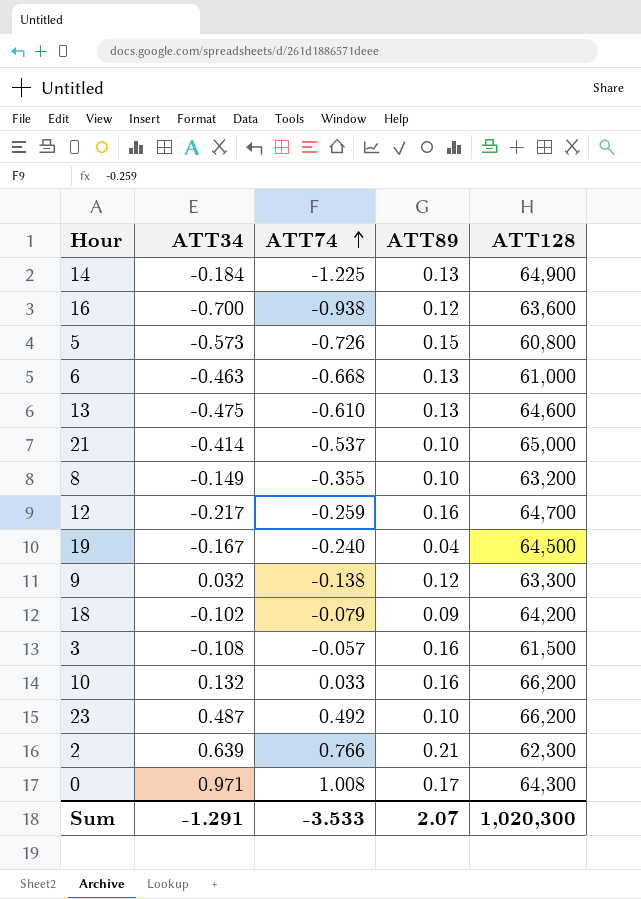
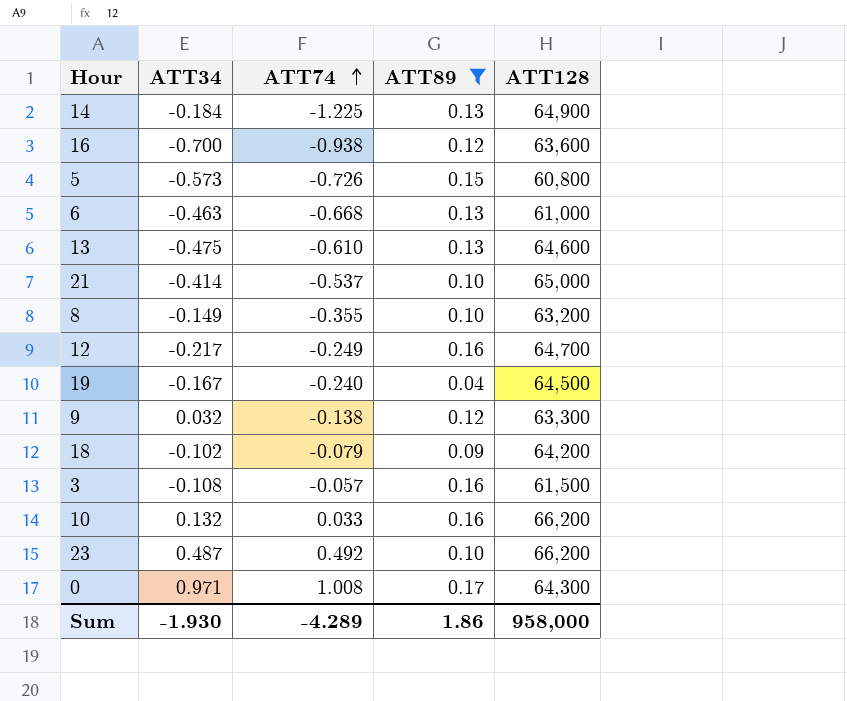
filter: none -> ATT89 != 0.21
12 | ATT74: -0.259 -> -0.249
Sum | ATT34: -1.291 -> -1.930
Sum | ATT74: -3.533 -> -4.289
Sum | ATT89: 2.07 -> 1.86
Sum | ATT128: 1,020,300 -> 958,000

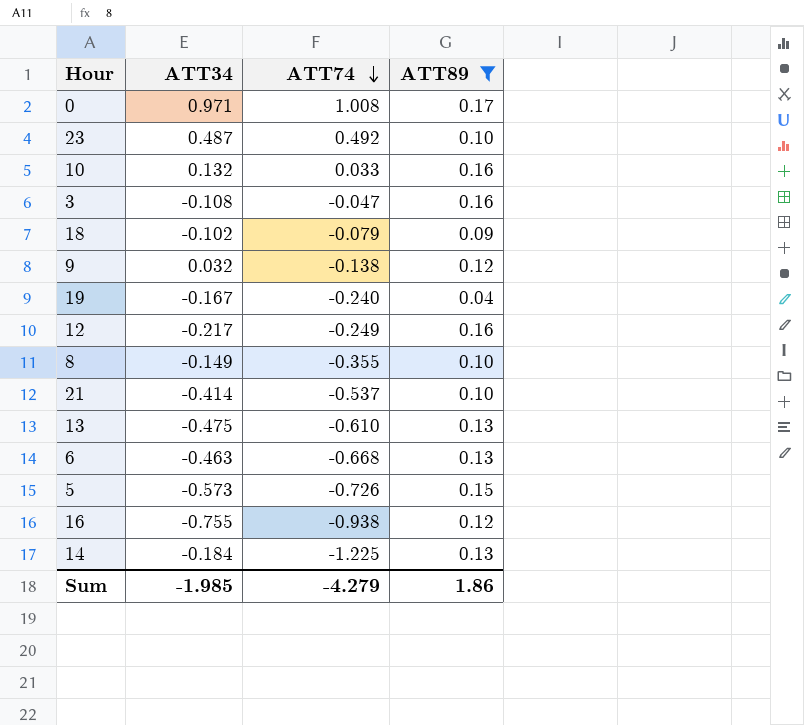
row order: ATT74 ascending -> ATT74 descending
column ATT128 | position: 5 -> none
3 | ATT74: -0.057 -> -0.047
16 | ATT34: -0.700 -> -0.755
Sum | ATT34: -1.930 -> -1.985
Sum | ATT74: -4.289 -> -4.279

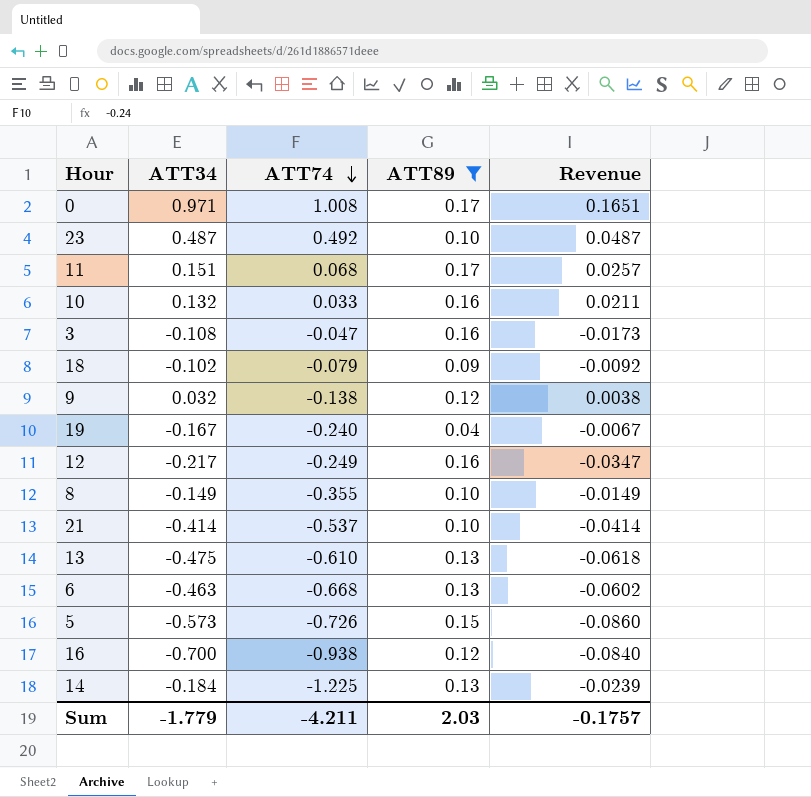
column Revenue | formula: none -> [ATT34] * [ATT89]
row 11: none -> 0.151 | 0.068 | 0.17 | 0.0257
16 | ATT34: -0.755 -> -0.700
Sum | ATT34: -1.985 -> -1.779
Sum | ATT74: -4.279 -> -4.211
Sum | ATT89: 1.86 -> 2.03

